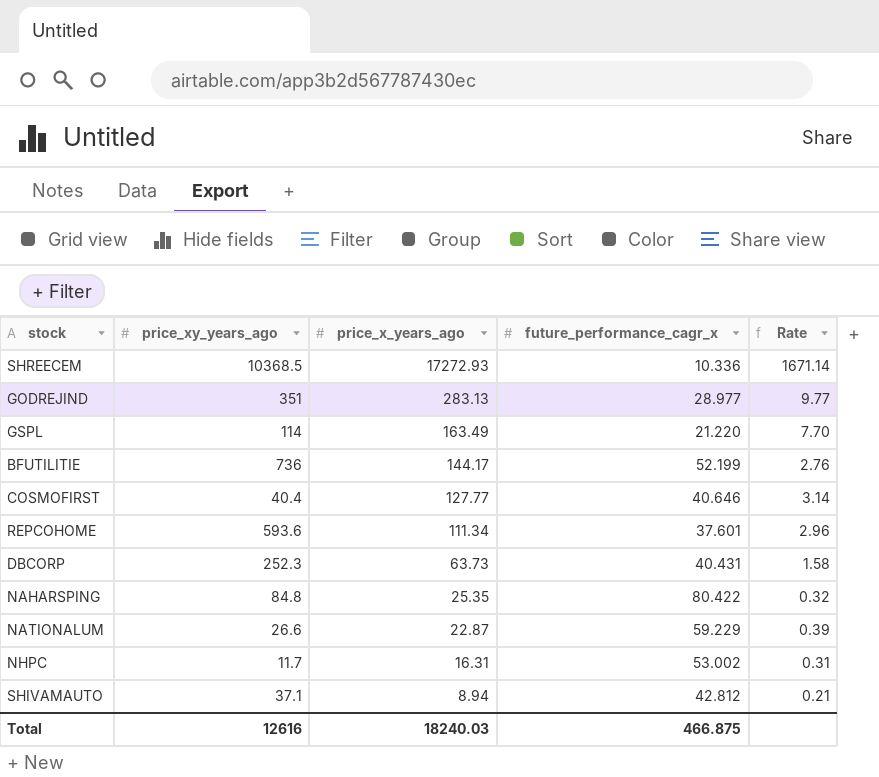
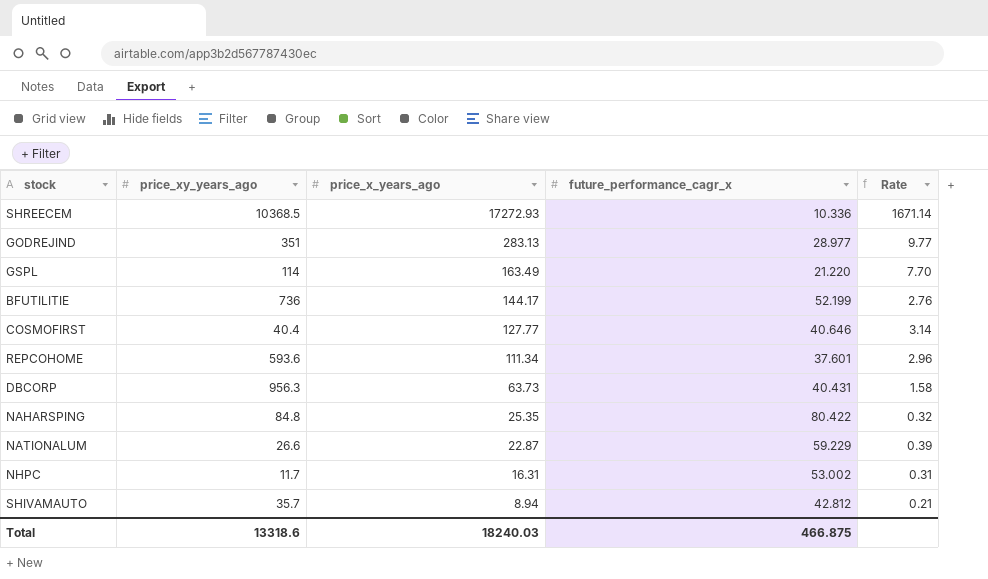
DBCORP | price_xy_years_ago: 252.3 -> 956.3
SHIVAMAUTO | price_xy_years_ago: 37.1 -> 35.7
Total | price_xy_years_ago: 12616 -> 13318.6

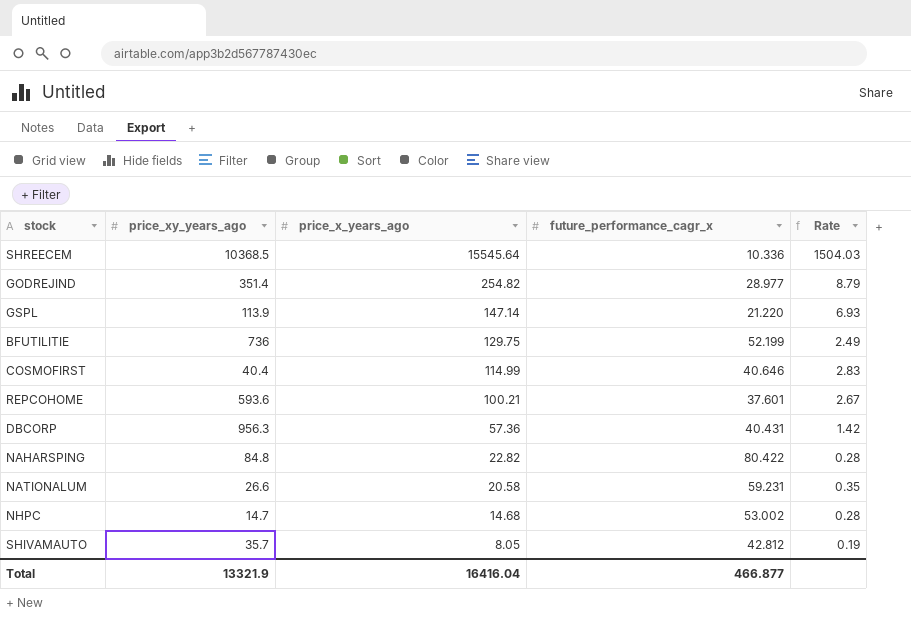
SHREECEM | price_x_years_ago: 17272.93 -> 15545.64
SHREECEM | Rate: 1671.14 -> 1504.03
GODREJIND | price_xy_years_ago: 351 -> 351.4
GODREJIND | price_x_years_ago: 283.13 -> 254.82
GODREJIND | Rate: 9.77 -> 8.79
GSPL | price_xy_years_ago: 114 -> 113.9
GSPL | price_x_years_ago: 163.49 -> 147.14
GSPL | Rate: 7.70 -> 6.93
BFUTILITIE | price_x_years_ago: 144.17 -> 129.75
BFUTILITIE | Rate: 2.76 -> 2.49
COSMOFIRST | price_x_years_ago: 127.77 -> 114.99
COSMOFIRST | Rate: 3.14 -> 2.83
REPCOHOME | price_x_years_ago: 111.34 -> 100.21
REPCOHOME | Rate: 2.96 -> 2.67
DBCORP | price_x_years_ago: 63.73 -> 57.36
DBCORP | Rate: 1.58 -> 1.42
NAHARSPING | price_x_years_ago: 25.35 -> 22.82
NAHARSPING | Rate: 0.32 -> 0.28
NATIONALUM | price_x_years_ago: 22.87 -> 20.58
NATIONALUM | future_performance_cagr_x: 59.229 -> 59.231
NATIONALUM | Rate: 0.39 -> 0.35
NHPC | price_xy_years_ago: 11.7 -> 14.7
NHPC | price_x_years_ago: 16.31 -> 14.68
NHPC | Rate: 0.31 -> 0.28
SHIVAMAUTO | price_x_years_ago: 8.94 -> 8.05
SHIVAMAUTO | Rate: 0.21 -> 0.19
Total | price_xy_years_ago: 13318.6 -> 13321.9
Total | price_x_years_ago: 18240.03 -> 16416.04
Total | future_performance_cagr_x: 466.875 -> 466.877

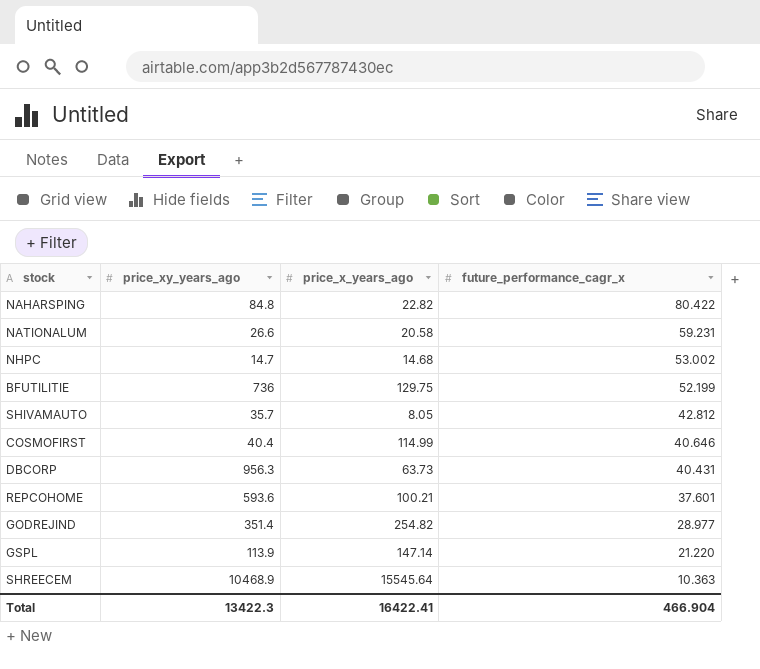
row order: price_x_years_ago descending -> future_performance_cagr_x descending
column Rate | formula: [price_x_years_ago] / [future_performance_cagr_x] -> none
DBCORP | price_x_years_ago: 57.36 -> 63.73
SHREECEM | price_xy_years_ago: 10368.5 -> 10468.9
SHREECEM | future_performance_cagr_x: 10.336 -> 10.363
Total | price_xy_years_ago: 13321.9 -> 13422.3
Total | price_x_years_ago: 16416.04 -> 16422.41
Total | future_performance_cagr_x: 466.877 -> 466.904

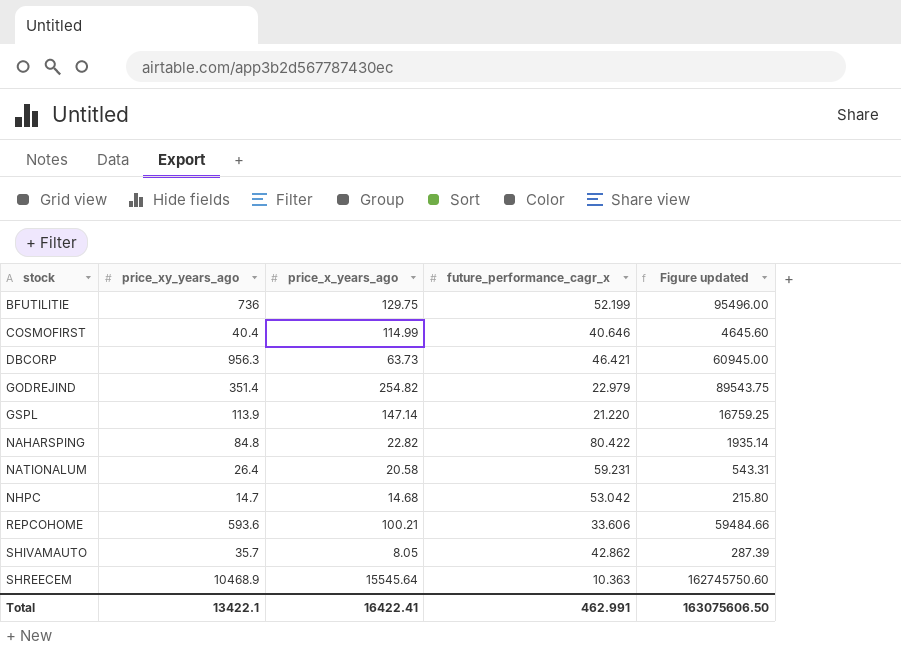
row order: future_performance_cagr_x descending -> stock ascending
column Figure updated | formula: none -> [price_xy_years_ago] * [price_x_years_ago]
DBCORP | future_performance_cagr_x: 40.431 -> 46.421
GODREJIND | future_performance_cagr_x: 28.977 -> 22.979
NATIONALUM | price_xy_years_ago: 26.6 -> 26.4
NHPC | future_performance_cagr_x: 53.002 -> 53.042
REPCOHOME | future_performance_cagr_x: 37.601 -> 33.606
SHIVAMAUTO | future_performance_cagr_x: 42.812 -> 42.862
Total | price_xy_years_ago: 13422.3 -> 13422.1
Total | future_performance_cagr_x: 466.904 -> 462.991

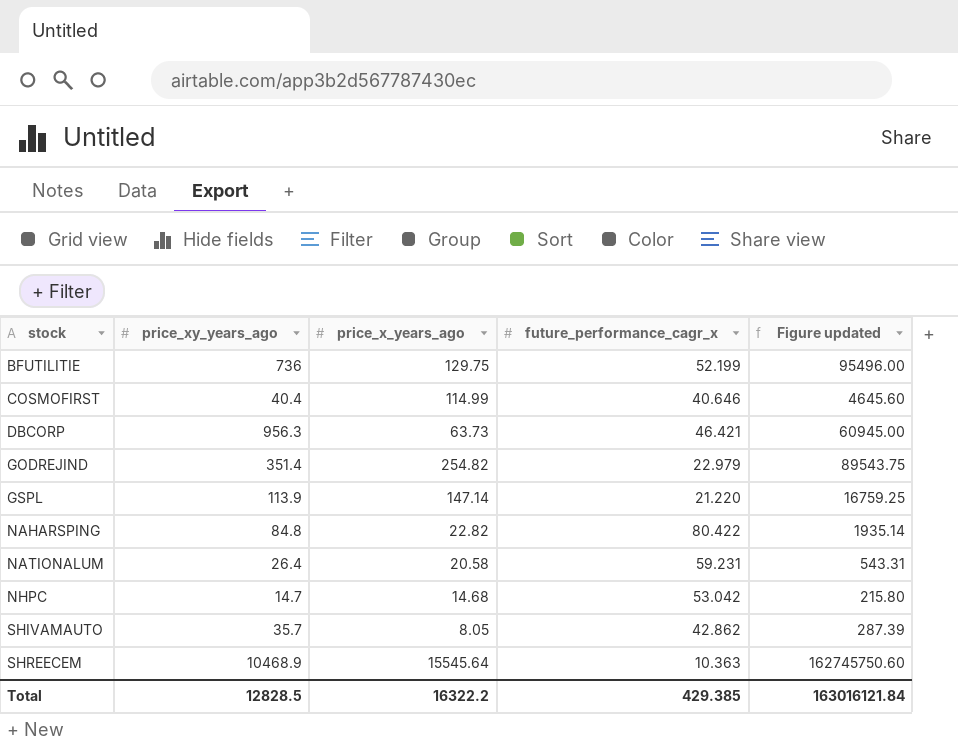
row REPCOHOME: 593.6 | 100.21 | 33.606 | 59484.66 -> none
Total | price_xy_years_ago: 13422.1 -> 12828.5
Total | price_x_years_ago: 16422.41 -> 16322.2
Total | future_performance_cagr_x: 462.991 -> 429.385
Total | Figure updated: 163075606.50 -> 163016121.84

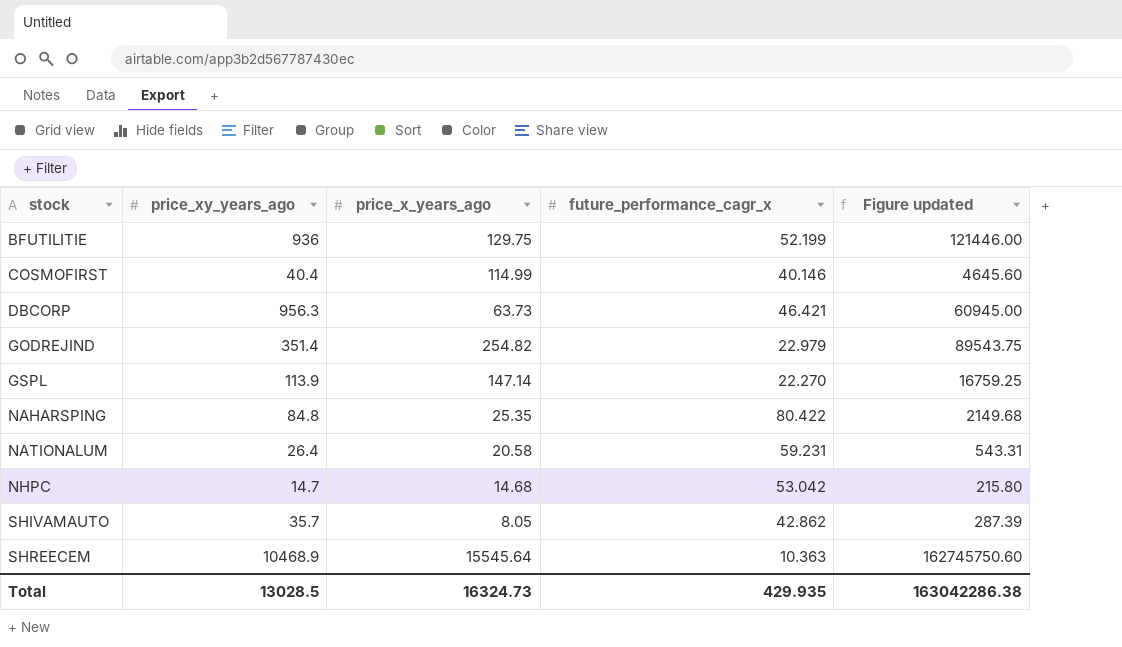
BFUTILITIE | price_xy_years_ago: 736 -> 936
BFUTILITIE | Figure updated: 95496.00 -> 121446.00
COSMOFIRST | future_performance_cagr_x: 40.646 -> 40.146
GSPL | future_performance_cagr_x: 21.220 -> 22.270
NAHARSPING | price_x_years_ago: 22.82 -> 25.35
NAHARSPING | Figure updated: 1935.14 -> 2149.68
Total | price_xy_years_ago: 12828.5 -> 13028.5
Total | price_x_years_ago: 16322.2 -> 16324.73
Total | future_performance_cagr_x: 429.385 -> 429.935
Total | Figure updated: 163016121.84 -> 163042286.38

